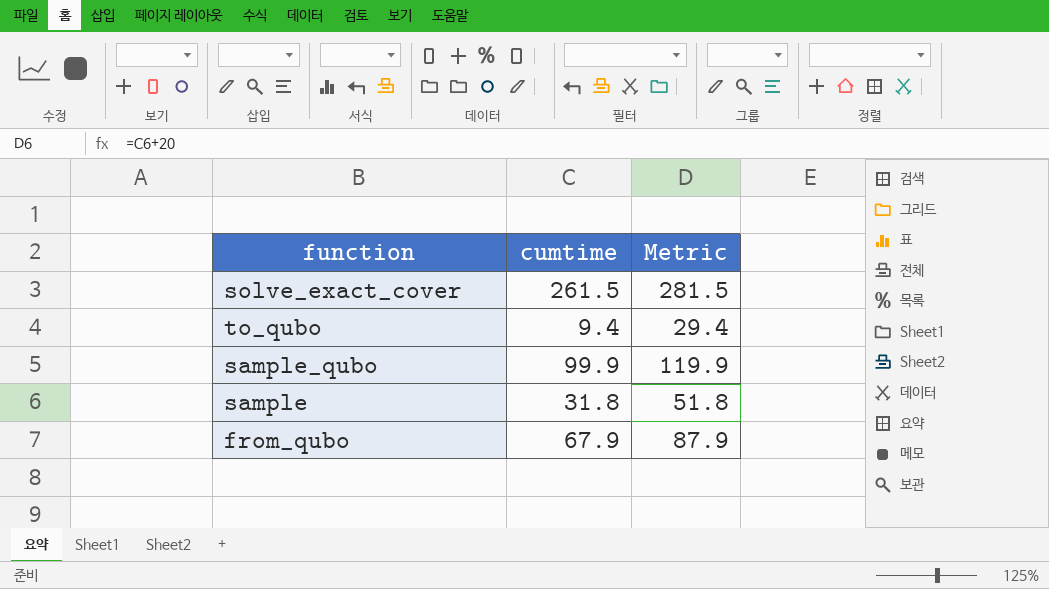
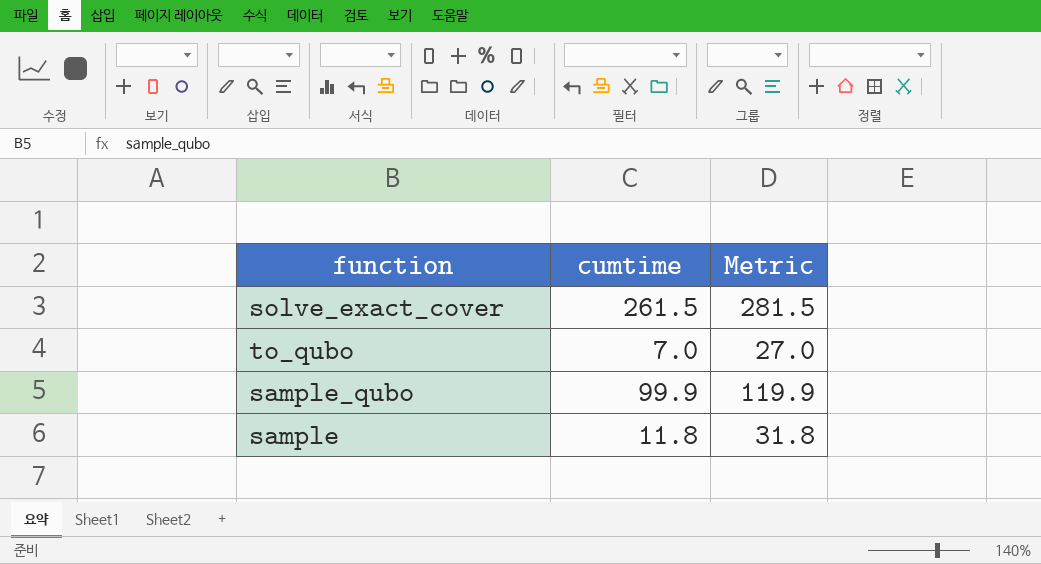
row from_qubo: 67.9 | 87.9 -> none
to_qubo | cumtime: 9.4 -> 7.0
to_qubo | Metric: 29.4 -> 27.0
sample | cumtime: 31.8 -> 11.8
sample | Metric: 51.8 -> 31.8

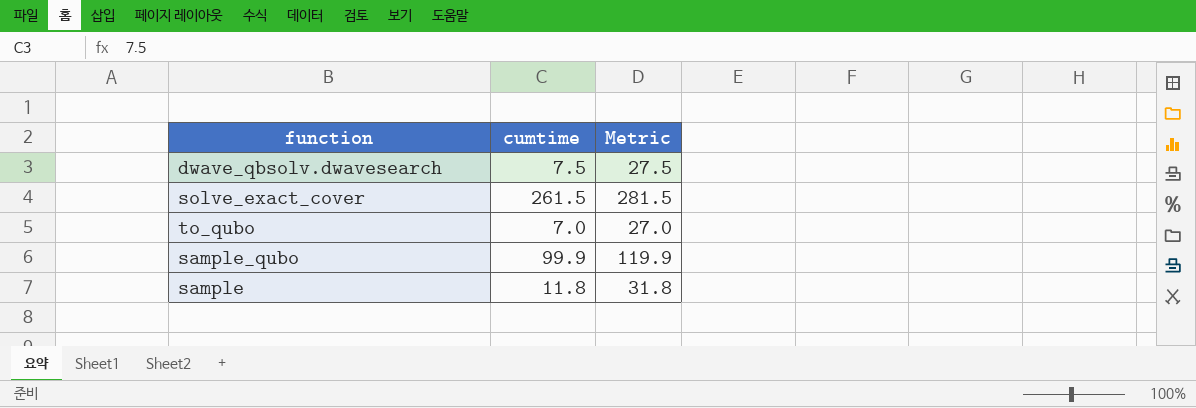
row dwave_qbsolv.dwavesearch: none -> 7.5 | 27.5

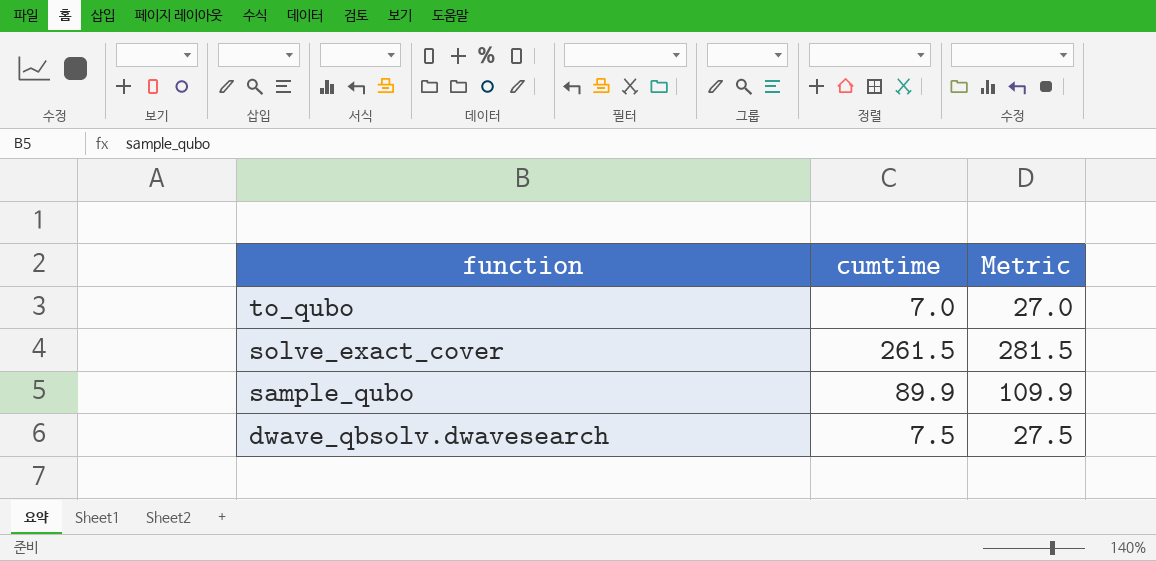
row order: none -> function descending
row sample: 11.8 | 31.8 -> none
sample_qubo | cumtime: 99.9 -> 89.9
sample_qubo | Metric: 119.9 -> 109.9

